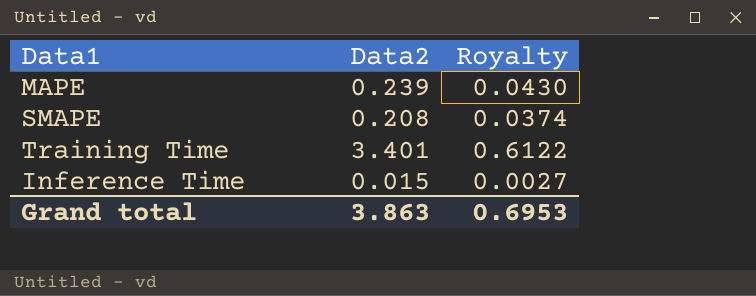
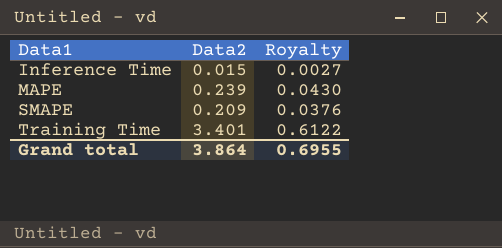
row order: none -> Data1 ascending
SMAPE | Data2: 0.208 -> 0.209
SMAPE | Royalty: 0.0374 -> 0.0376
Grand total | Data2: 3.863 -> 3.864
Grand total | Royalty: 0.6953 -> 0.6955

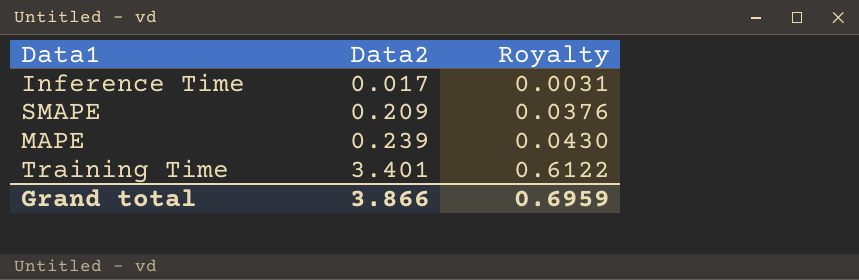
row order: Data1 ascending -> Data2 ascending
Inference Time | Data2: 0.015 -> 0.017
Inference Time | Royalty: 0.0027 -> 0.0031
Grand total | Data2: 3.864 -> 3.866
Grand total | Royalty: 0.6955 -> 0.6959

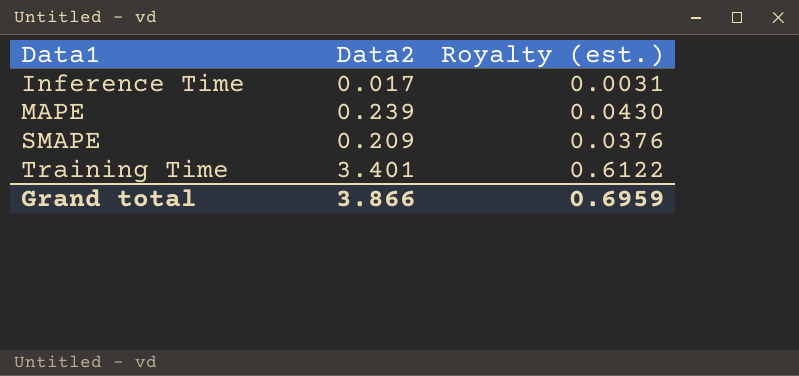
row order: Data2 ascending -> Data1 ascending
column name: Royalty -> Royalty (est.)

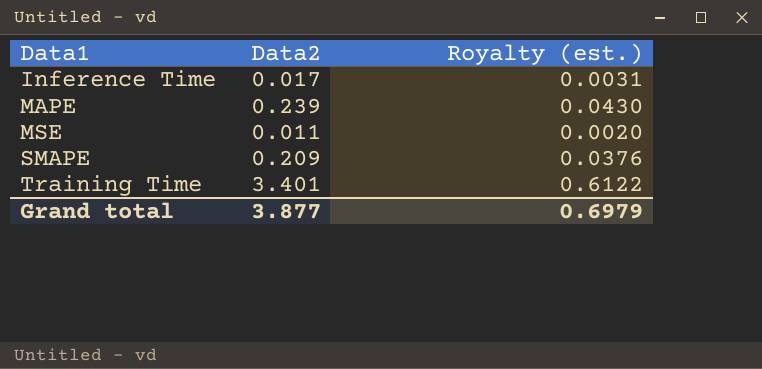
row MSE: none -> 0.011 | 0.0020
Grand total | Data2: 3.866 -> 3.877
Grand total | Royalty (est.): 0.6959 -> 0.6979

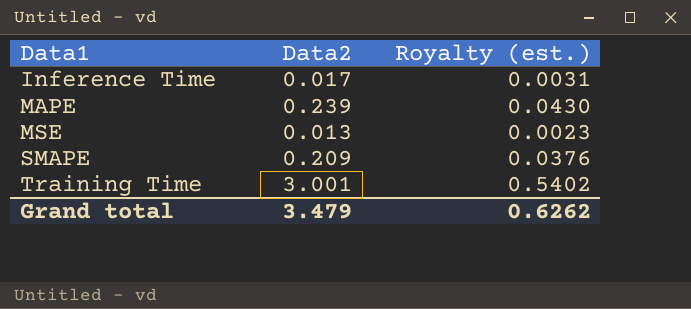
MSE | Data2: 0.011 -> 0.013
MSE | Royalty (est.): 0.0020 -> 0.0023
Training Time | Data2: 3.401 -> 3.001
Training Time | Royalty (est.): 0.6122 -> 0.5402
Grand total | Data2: 3.877 -> 3.479
Grand total | Royalty (est.): 0.6979 -> 0.6262

